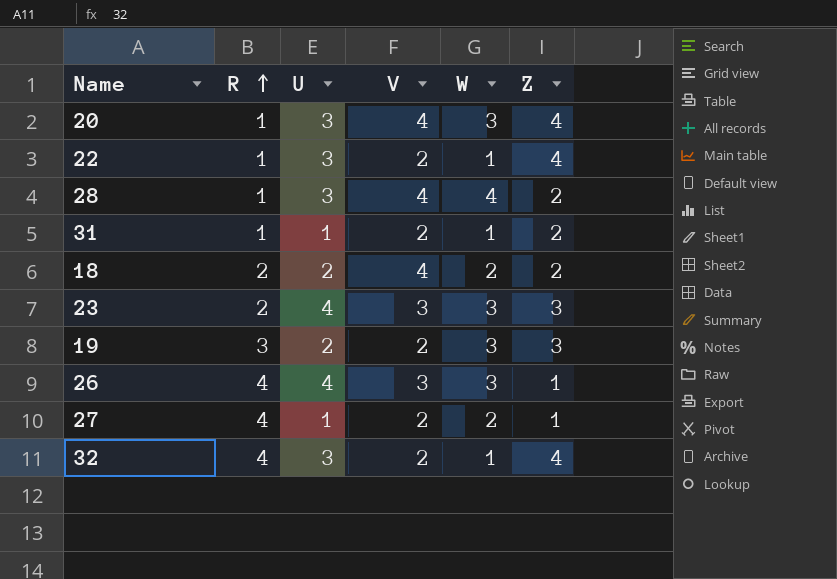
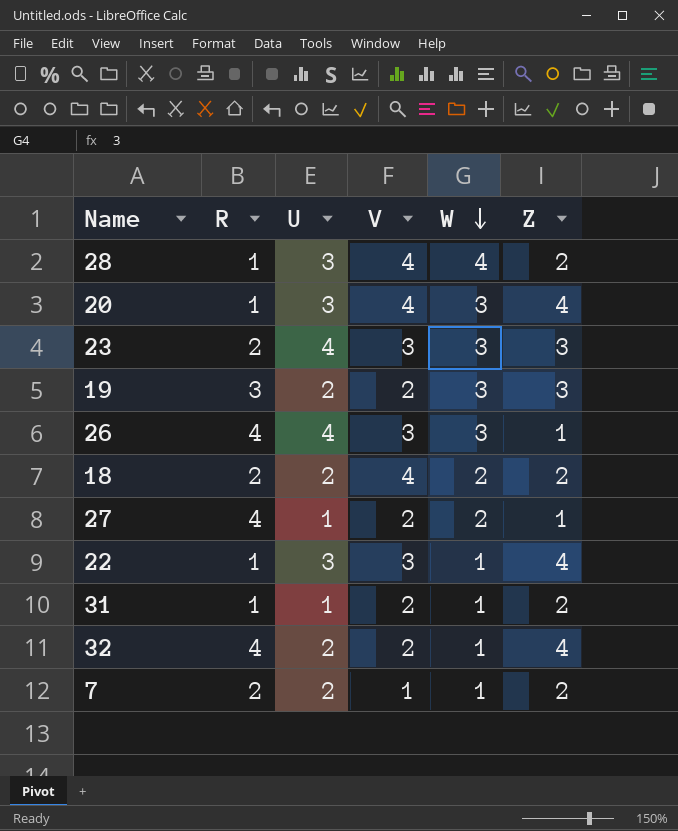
row order: R ascending -> W descending
22 | V: 2 -> 3
32 | U: 3 -> 2
row 7: none -> 2 | 2 | 1 | 1 | 2

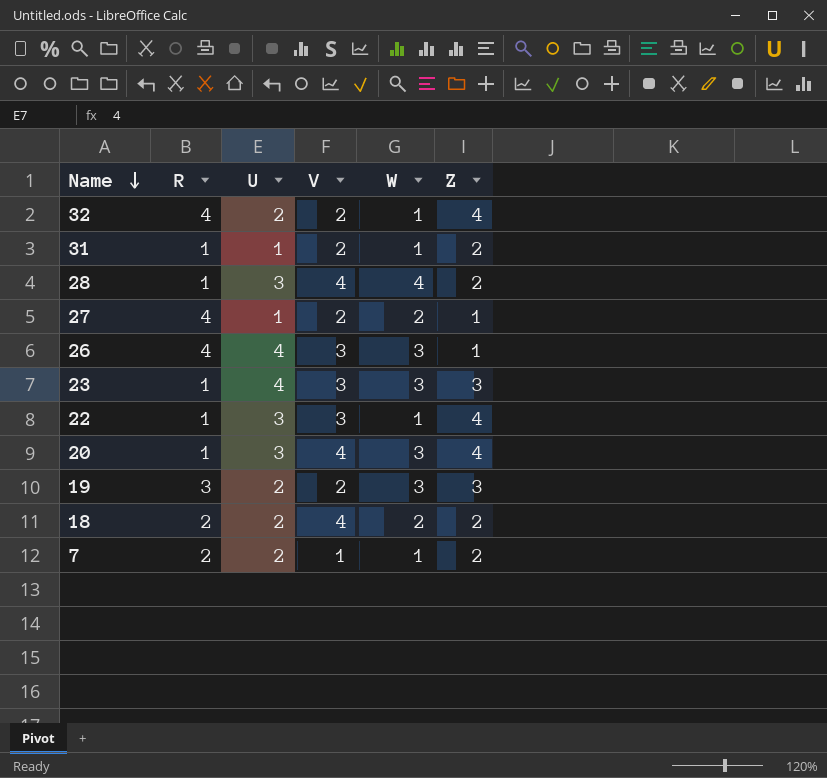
row order: W descending -> Name descending
23 | R: 2 -> 1

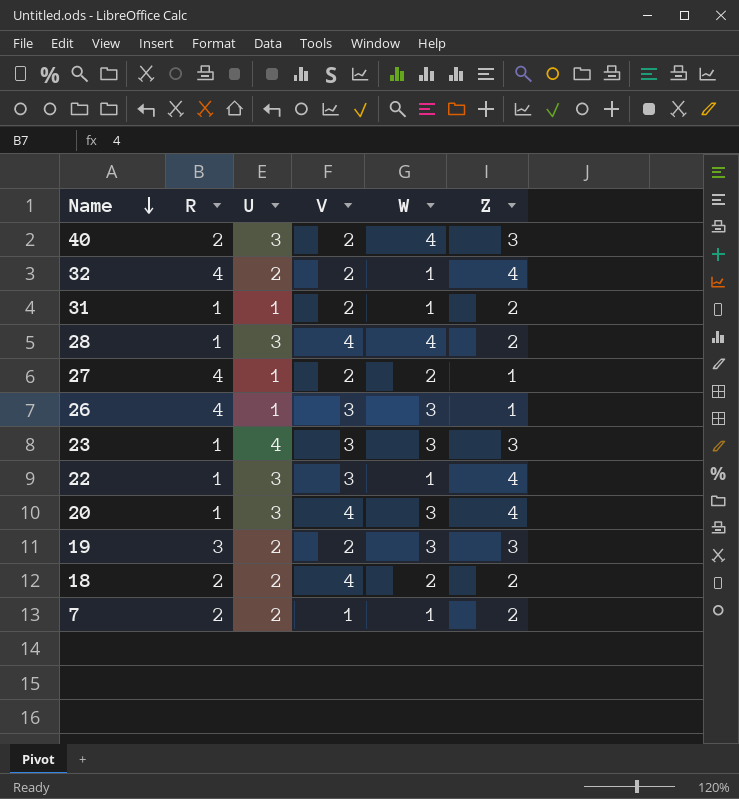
row 40: none -> 2 | 3 | 2 | 4 | 3
26 | U: 4 -> 1

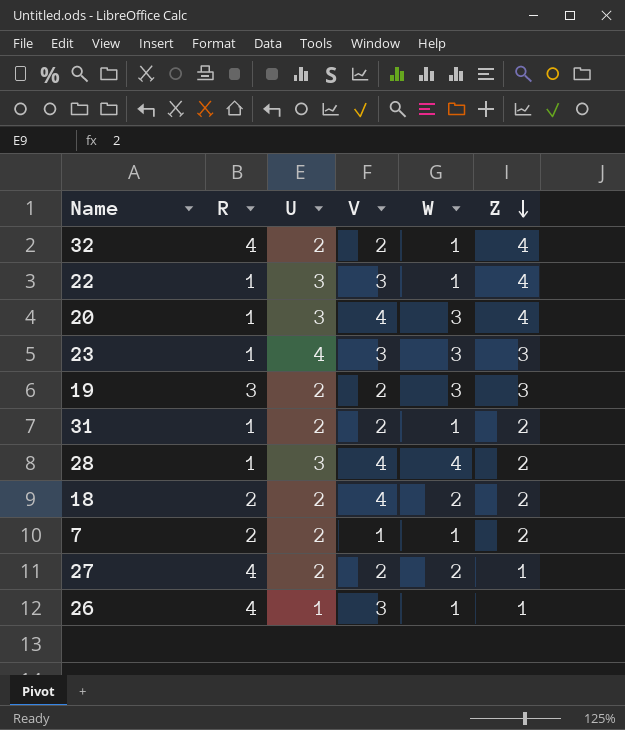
row order: Name descending -> Z descending
row 40: 2 | 3 | 2 | 4 | 3 -> none
31 | U: 1 -> 2
27 | U: 1 -> 2
26 | W: 3 -> 1

